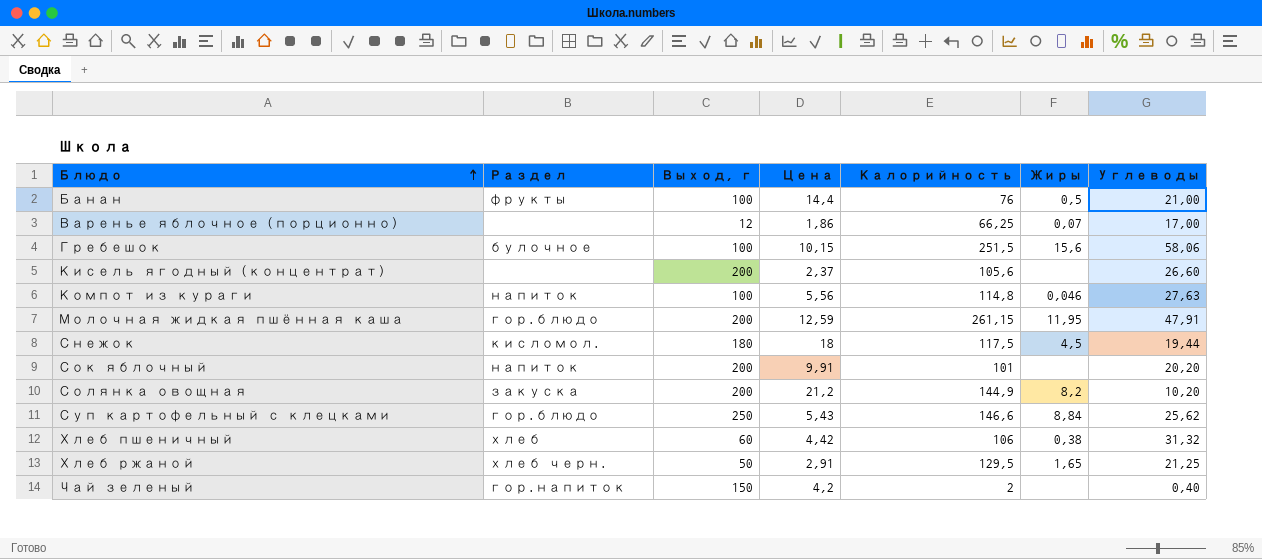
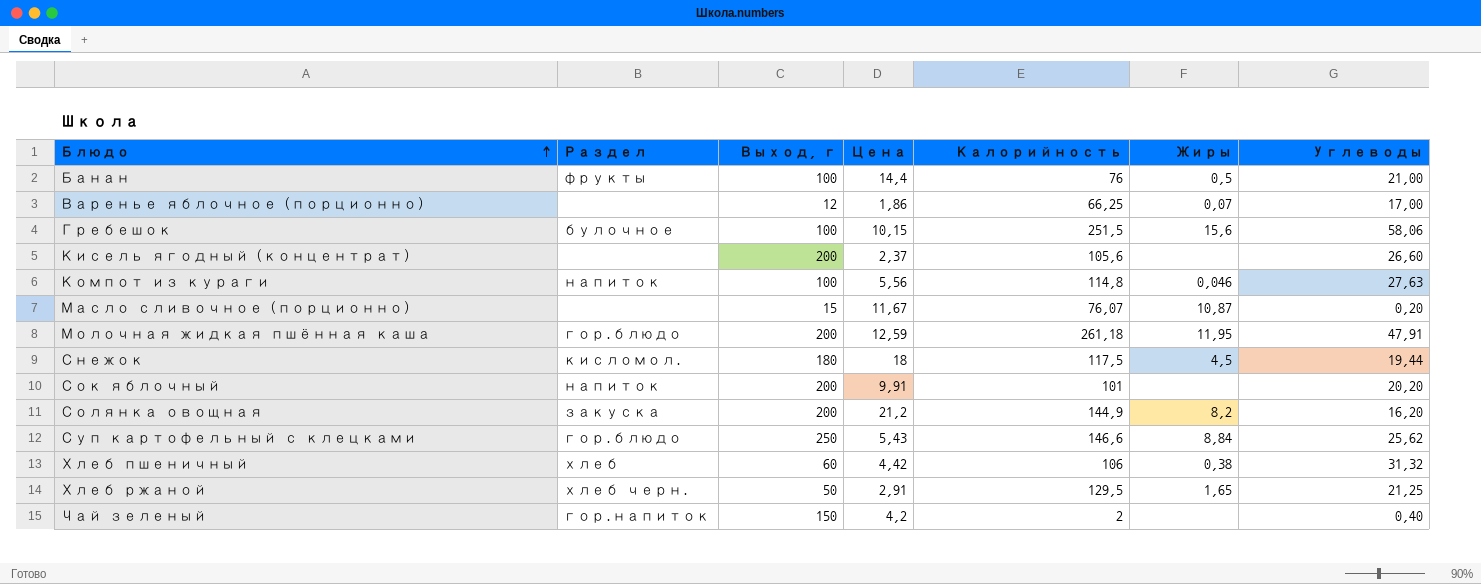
row Масло сливочное (порционно): none -> none | 15 | 11,67 | 76,07 | 10,87 | 0,20
Молочная жидкая пшённая каша | Калорийность: 261,15 -> 261,18
Солянка овощная | Углеводы: 10,20 -> 16,20

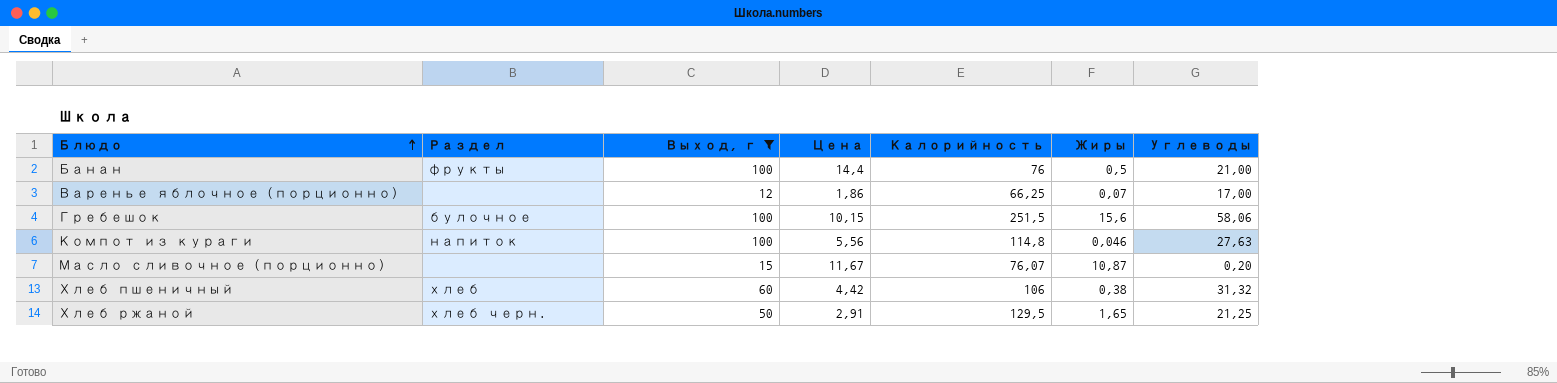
filter: none -> Выход, г <= 100

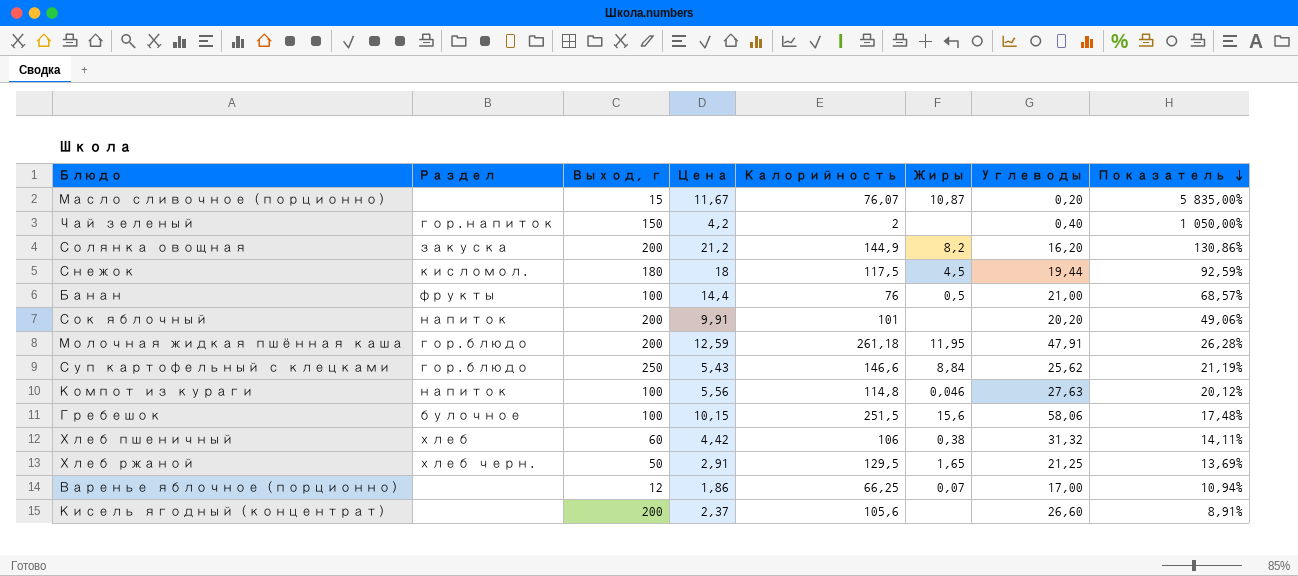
filter: Выход, г <= 100 -> none
row order: Блюдо ascending -> Показатель descending
column Показатель | formula: none -> [Цена] / [Углеводы]

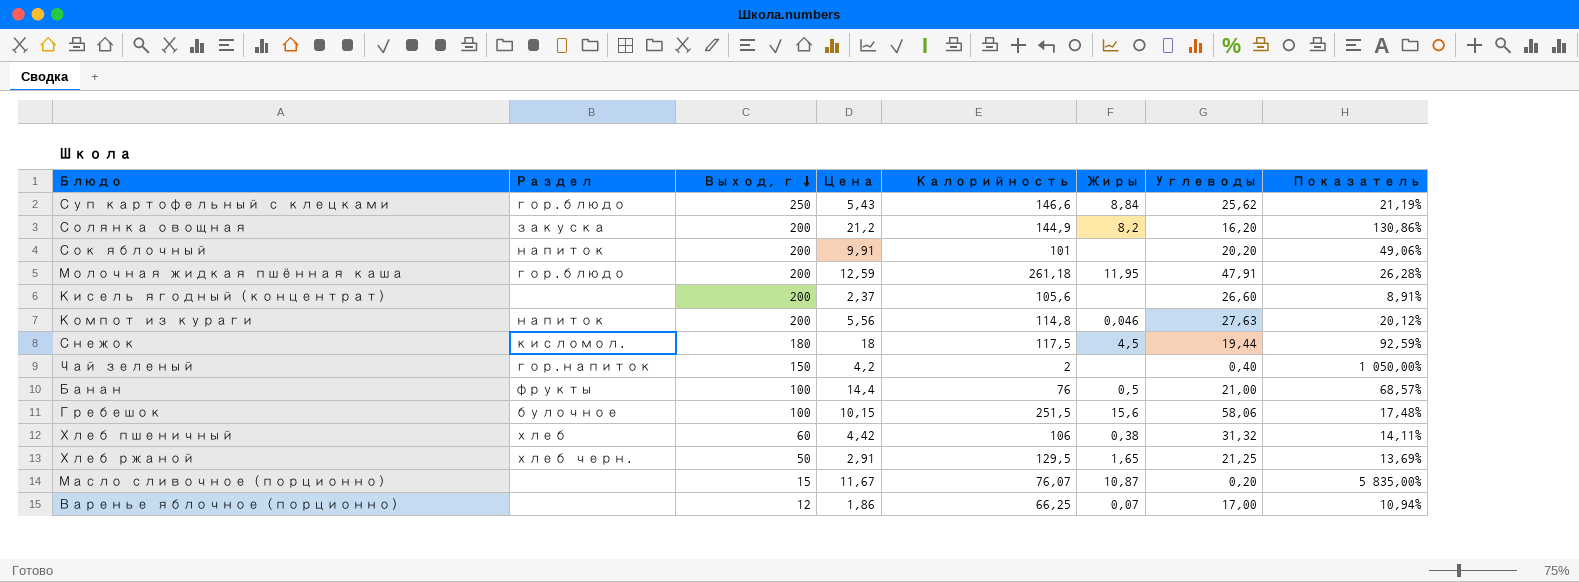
row order: Показатель descending -> Выход, г descending
Компот из кураги | Выход, г: 100 -> 200

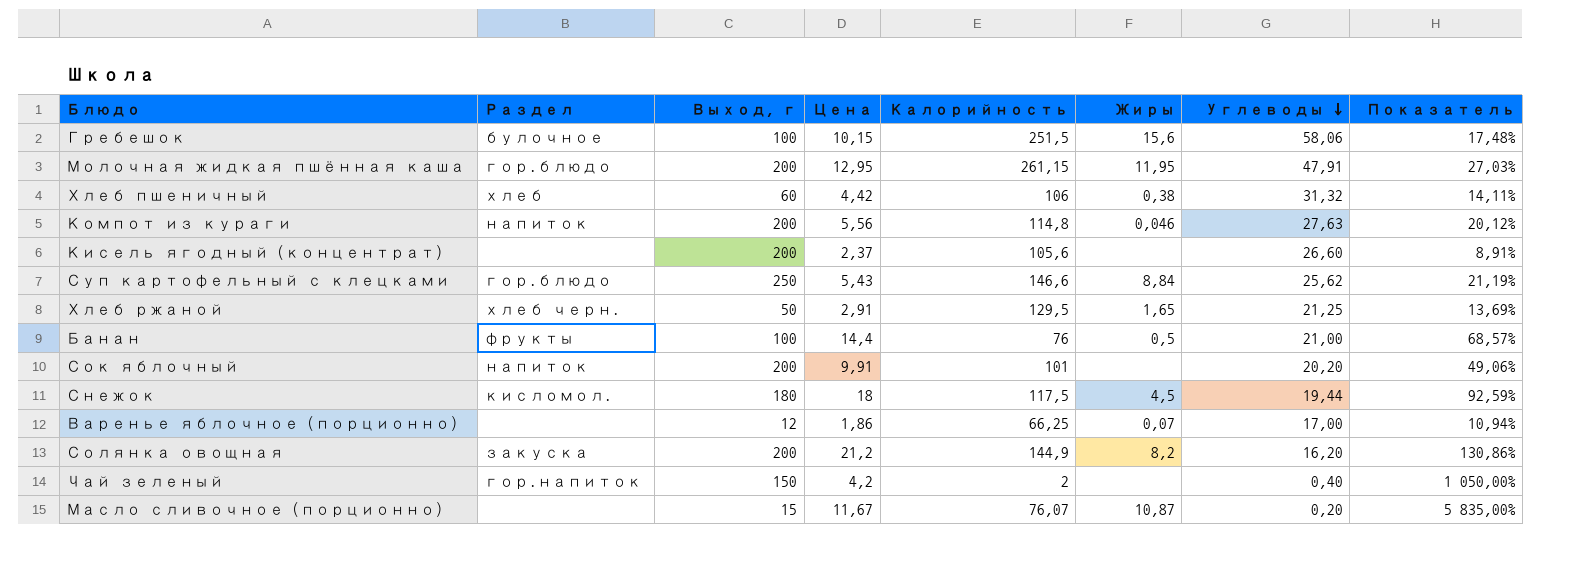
row order: Выход, г descending -> Углеводы descending
Молочная жидкая пшённая каша | Цена: 12,59 -> 12,95
Молочная жидкая пшённая каша | Калорийность: 261,18 -> 261,15
Молочная жидкая пшённая каша | Показатель: 26,28% -> 27,03%

